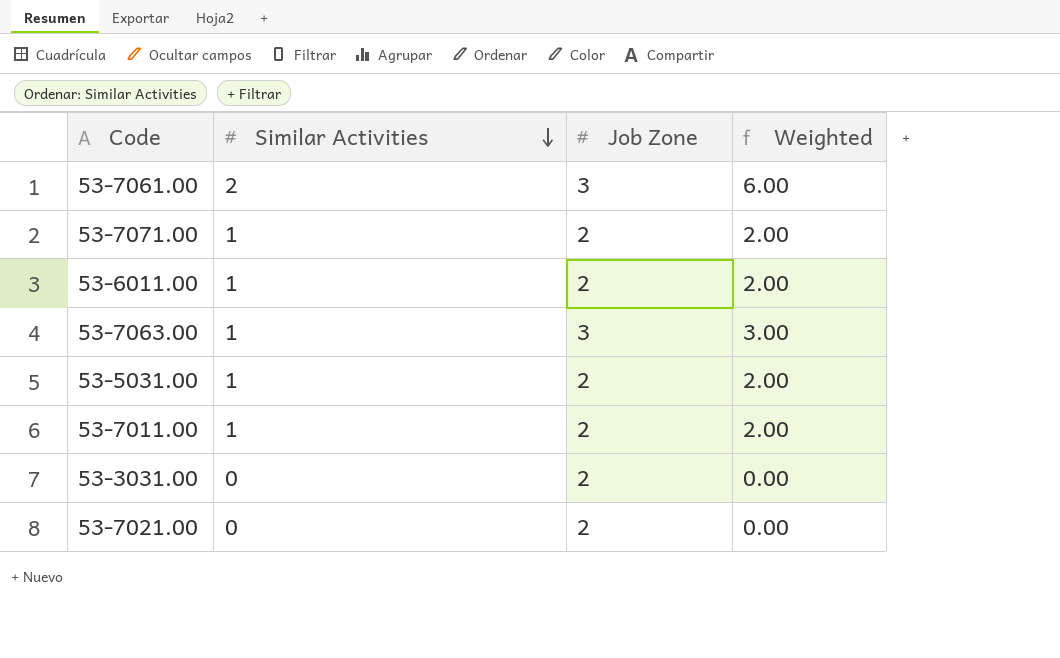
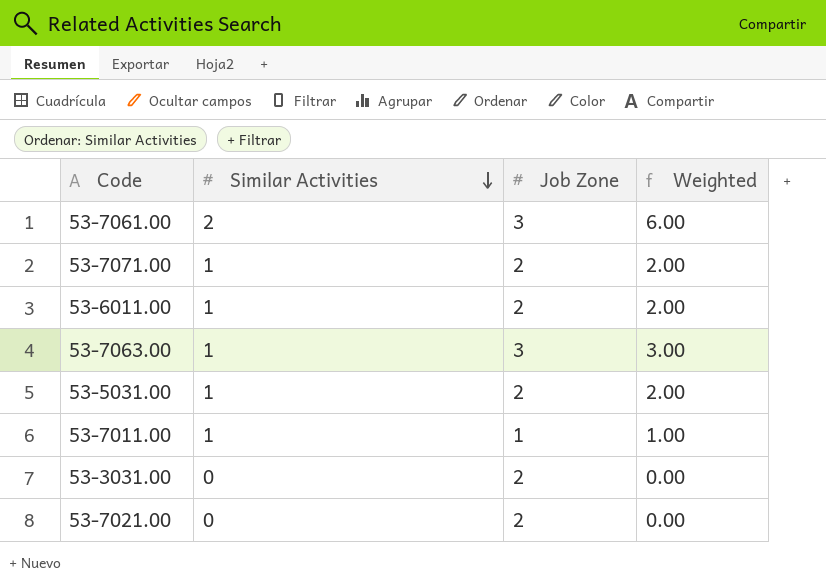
53-7011.00 | Job Zone: 2 -> 1
53-7011.00 | Weighted: 2.00 -> 1.00

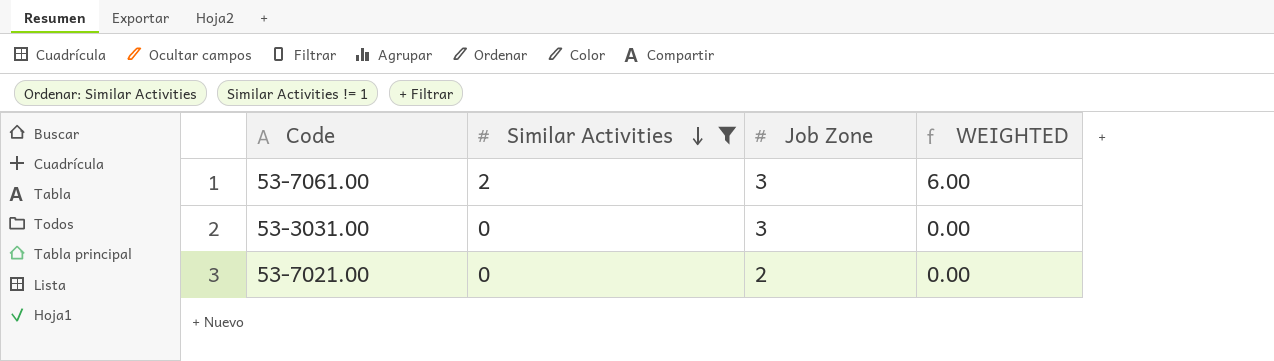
filter: none -> Similar Activities != 1
column name: Weighted -> WEIGHTED
53-3031.00 | Job Zone: 2 -> 3

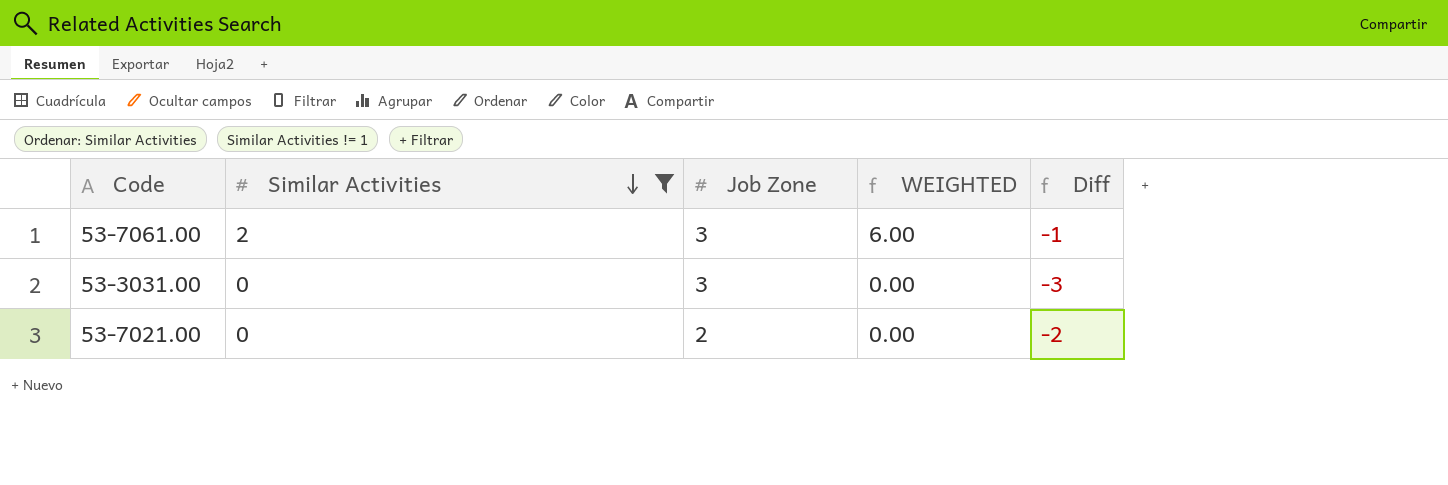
column Diff | formula: none -> [Similar Activities] - [Job Zone]

